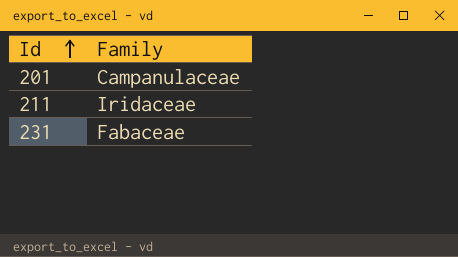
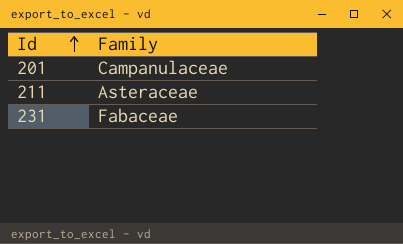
211 | Family: Iridaceae -> Asteraceae

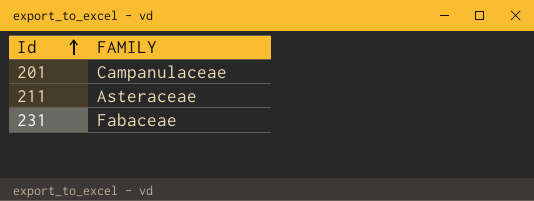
column name: Family -> FAMILY

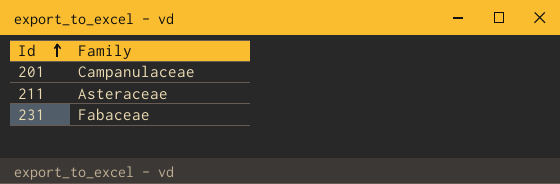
column name: FAMILY -> Family

